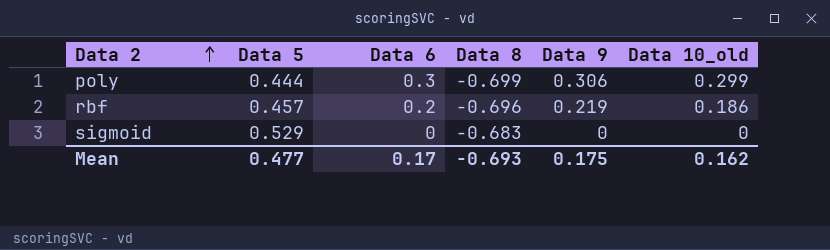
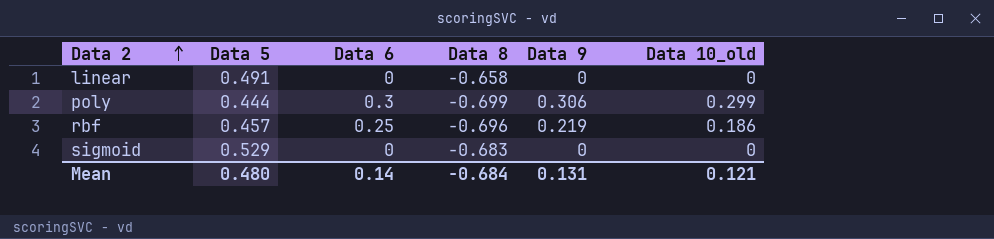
row linear: none -> 0.491 | 0 | -0.658 | 0 | 0
rbf | Data 6: 0.2 -> 0.25
Mean | Data 5: 0.477 -> 0.480
Mean | Data 6: 0.17 -> 0.14
Mean | Data 8: -0.693 -> -0.684
Mean | Data 9: 0.175 -> 0.131
Mean | Data 10_old: 0.162 -> 0.121

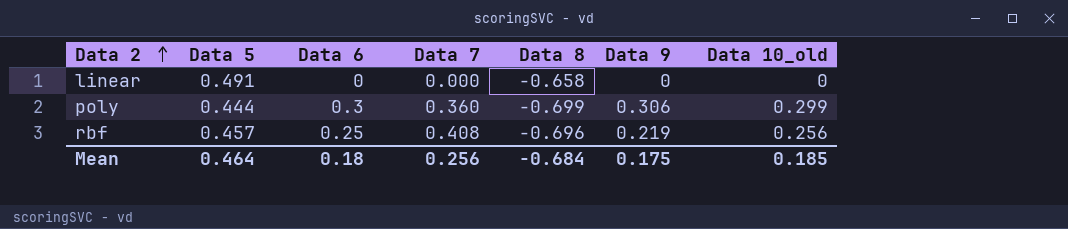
column Data 7 | position: none -> 4
row sigmoid: 0.529 | 0 | -0.683 | 0 | 0 -> none
rbf | Data 10_old: 0.186 -> 0.256
Mean | Data 5: 0.480 -> 0.464
Mean | Data 6: 0.14 -> 0.18
Mean | Data 9: 0.131 -> 0.175
Mean | Data 10_old: 0.121 -> 0.185

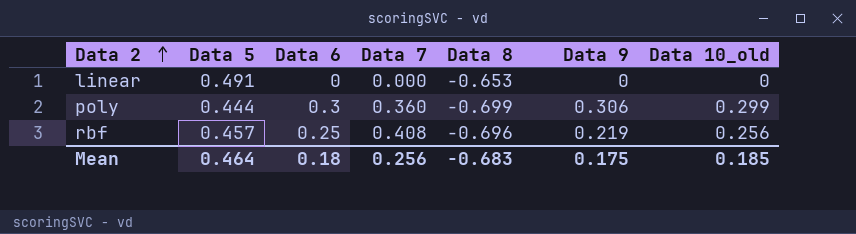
linear | Data 8: -0.658 -> -0.653
Mean | Data 8: -0.684 -> -0.683

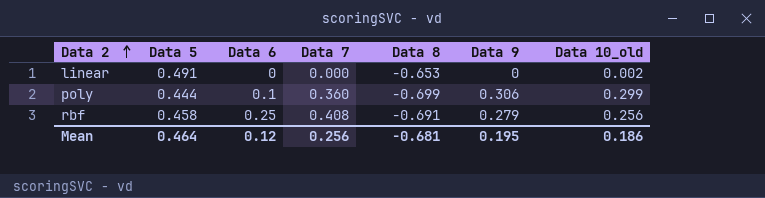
linear | Data 10_old: 0 -> 0.002
poly | Data 6: 0.3 -> 0.1
rbf | Data 5: 0.457 -> 0.458
rbf | Data 8: -0.696 -> -0.691
rbf | Data 9: 0.219 -> 0.279
Mean | Data 6: 0.18 -> 0.12
Mean | Data 8: -0.683 -> -0.681
Mean | Data 9: 0.175 -> 0.195
Mean | Data 10_old: 0.185 -> 0.186

